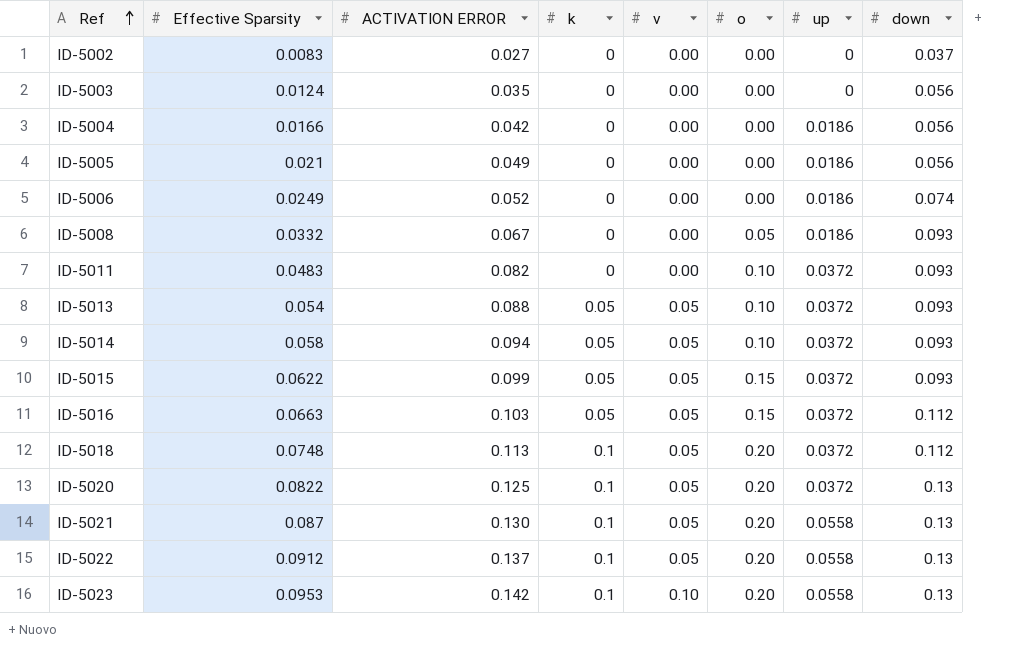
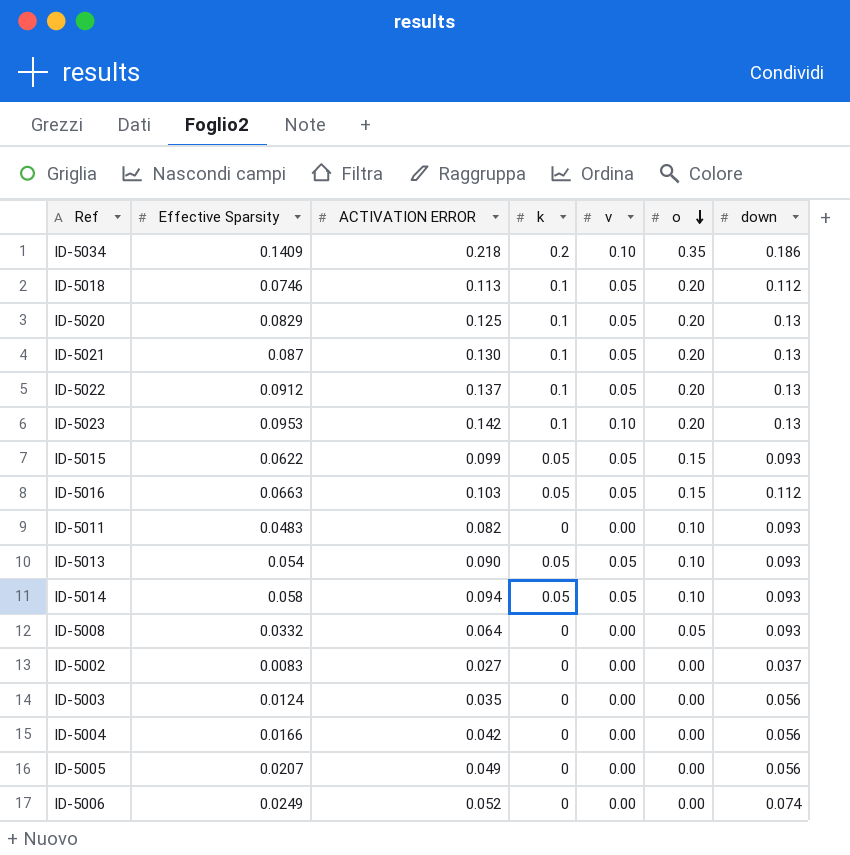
row order: Ref ascending -> o descending
column up | position: 7 -> none
row ID-5034: none -> 0.1409 | 0.218 | 0.2 | 0.10 | 0.35 | 0.186
ID-5018 | Effective Sparsity: 0.0748 -> 0.0746
ID-5020 | Effective Sparsity: 0.0822 -> 0.0829
ID-5013 | ACTIVATION ERROR: 0.088 -> 0.090
ID-5008 | ACTIVATION ERROR: 0.067 -> 0.064
ID-5005 | Effective Sparsity: 0.021 -> 0.0207

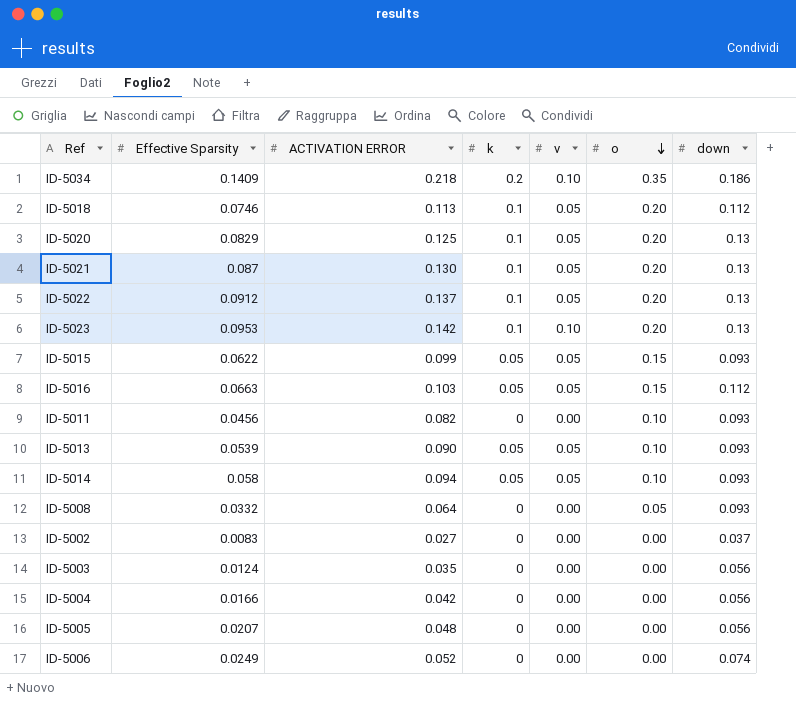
ID-5011 | Effective Sparsity: 0.0483 -> 0.0456
ID-5013 | Effective Sparsity: 0.054 -> 0.0539
ID-5005 | ACTIVATION ERROR: 0.049 -> 0.048

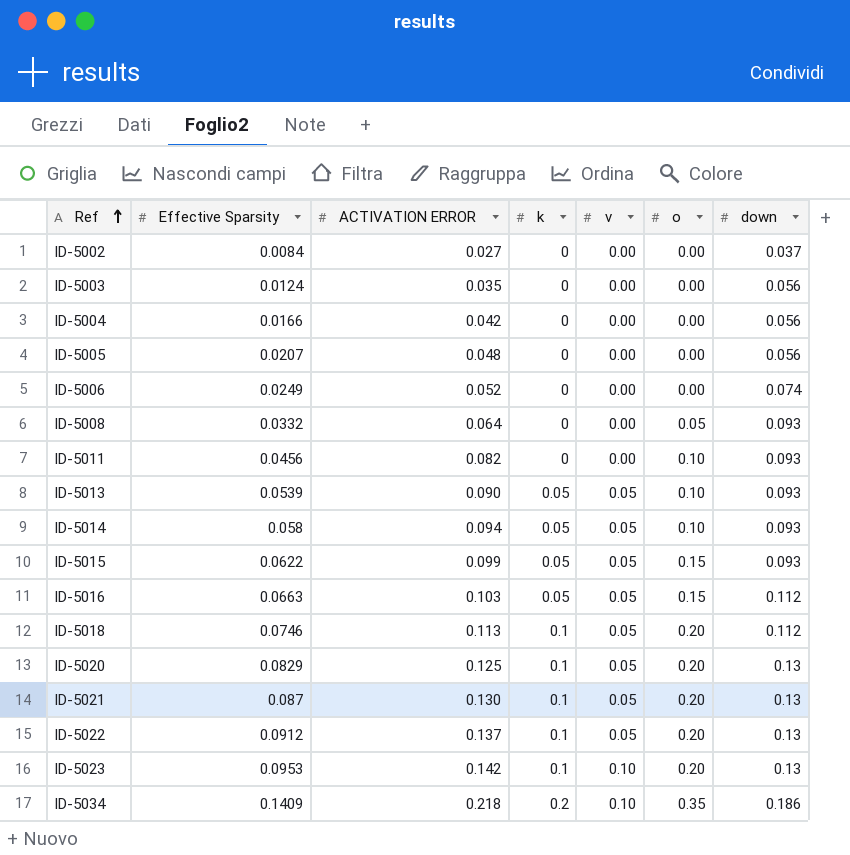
row order: o descending -> Ref ascending
ID-5002 | Effective Sparsity: 0.0083 -> 0.0084

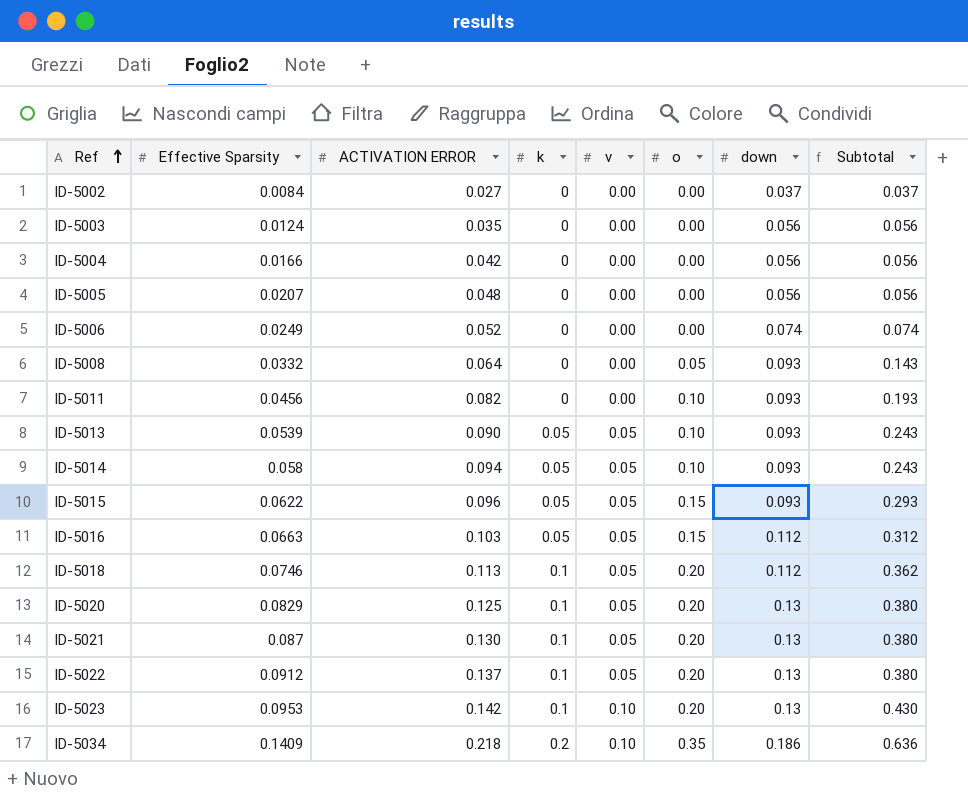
column Subtotal | formula: none -> [v] + [o] + [down]
ID-5015 | ACTIVATION ERROR: 0.099 -> 0.096

